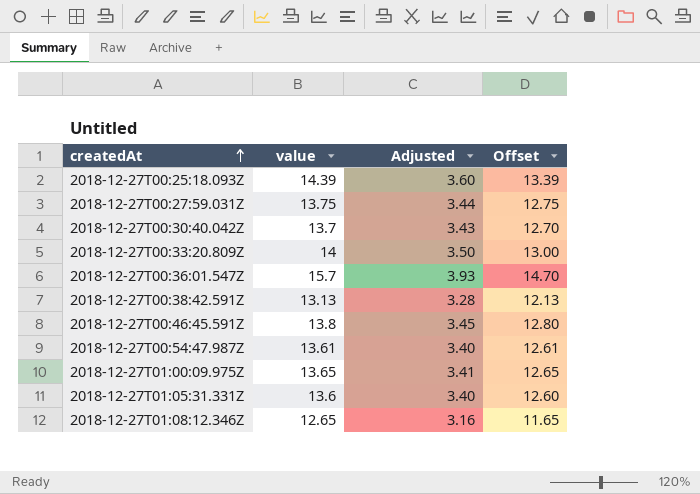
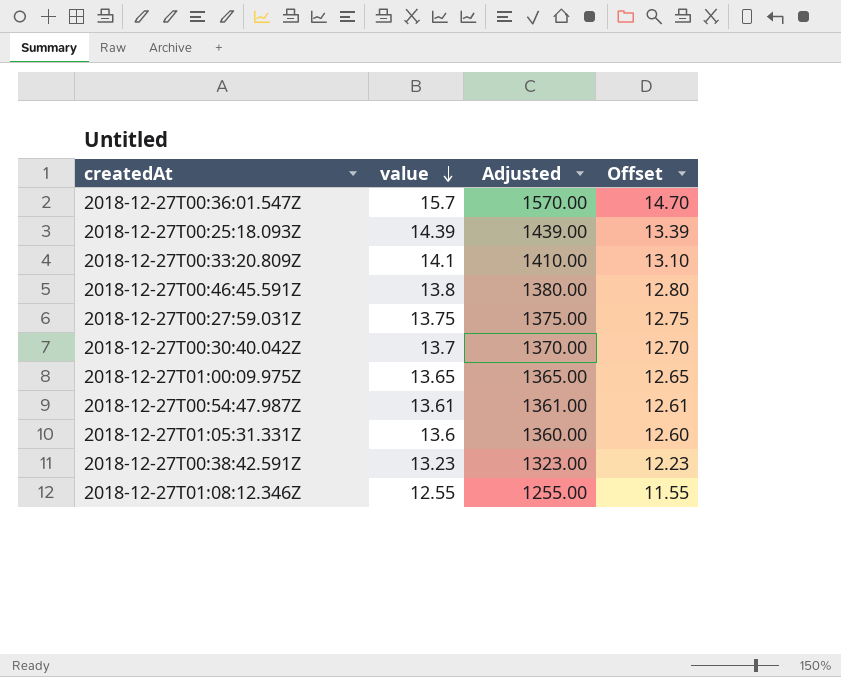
row order: createdAt ascending -> value descending
column Adjusted | formula: [value] * 0.25 -> [value] * 100
2018-12-27T00:33:20.809Z | value: 14 -> 14.1
2018-12-27T00:33:20.809Z | Offset: 13.00 -> 13.10
2018-12-27T00:38:42.591Z | value: 13.13 -> 13.23
2018-12-27T00:38:42.591Z | Offset: 12.13 -> 12.23
2018-12-27T01:08:12.346Z | value: 12.65 -> 12.55
2018-12-27T01:08:12.346Z | Offset: 11.65 -> 11.55

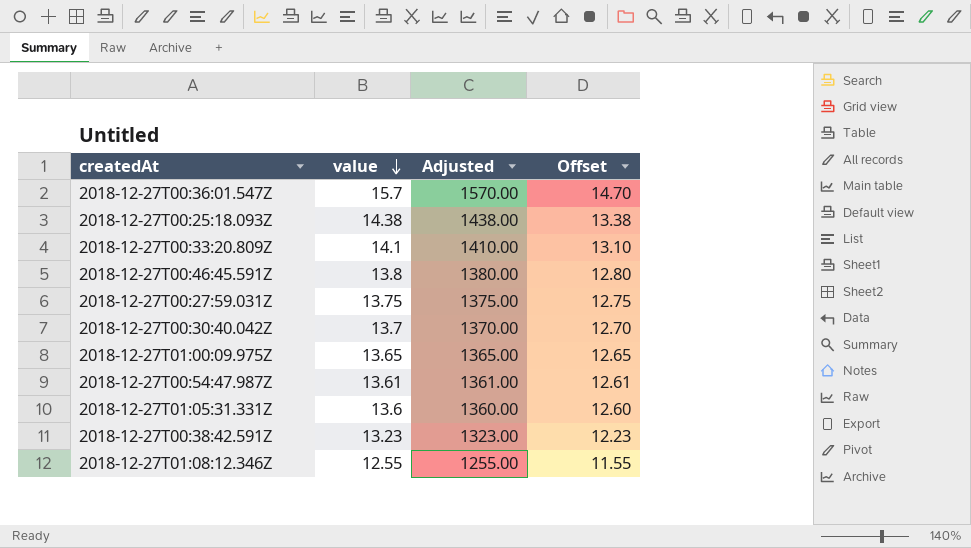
2018-12-27T00:25:18.093Z | value: 14.39 -> 14.38
2018-12-27T00:25:18.093Z | Adjusted: 1439.00 -> 1438.00
2018-12-27T00:25:18.093Z | Offset: 13.39 -> 13.38

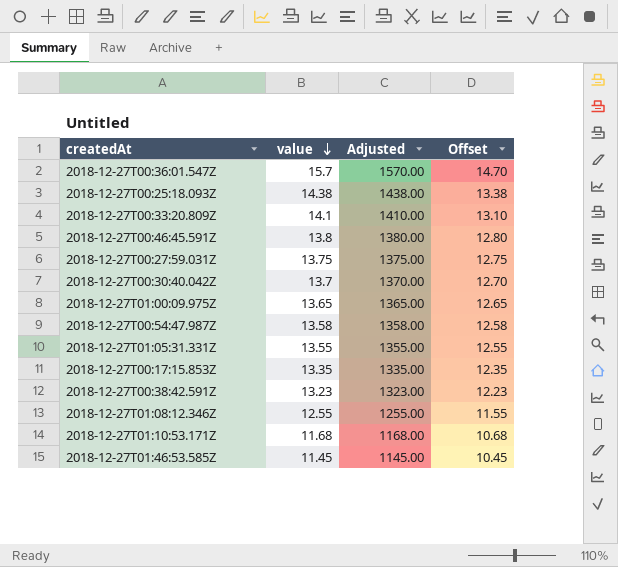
2018-12-27T00:54:47.987Z | value: 13.61 -> 13.58
2018-12-27T00:54:47.987Z | Adjusted: 1361.00 -> 1358.00
2018-12-27T00:54:47.987Z | Offset: 12.61 -> 12.58
2018-12-27T01:05:31.331Z | value: 13.6 -> 13.55
2018-12-27T01:05:31.331Z | Adjusted: 1360.00 -> 1355.00
2018-12-27T01:05:31.331Z | Offset: 12.60 -> 12.55
row 2018-12-27T00:17:15.853Z: none -> 13.35 | 1335.00 | 12.35
row 2018-12-27T01:10:53.171Z: none -> 11.68 | 1168.00 | 10.68
row 2018-12-27T01:46:53.585Z: none -> 11.45 | 1145.00 | 10.45

